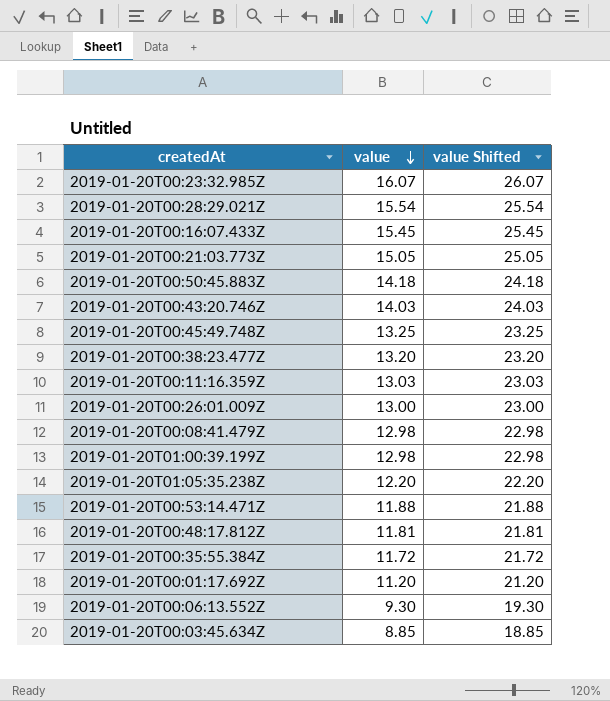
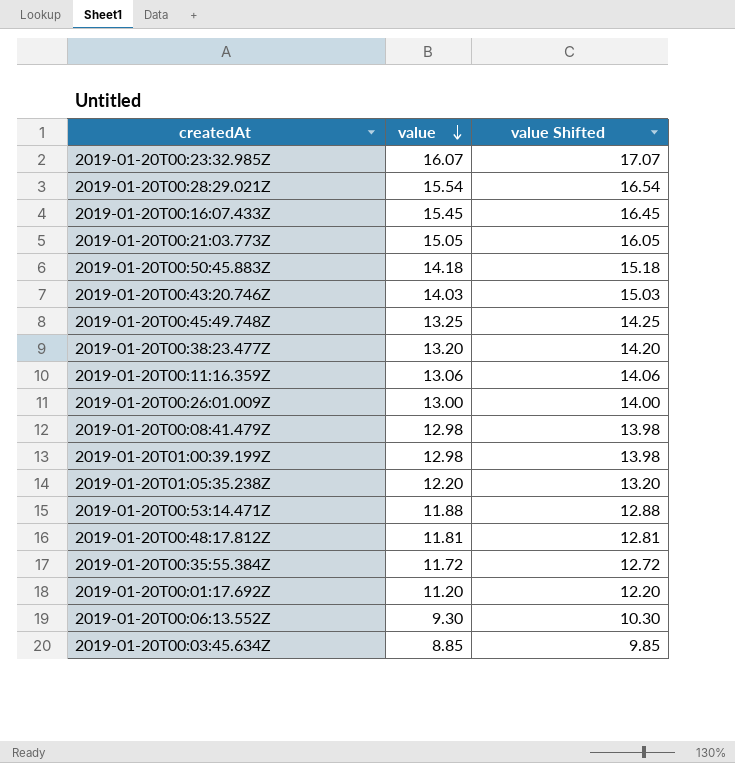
column value Shifted | formula: [value] + 10 -> [value] + 1
2019-01-20T00:11:16.359Z | value: 13.03 -> 13.06

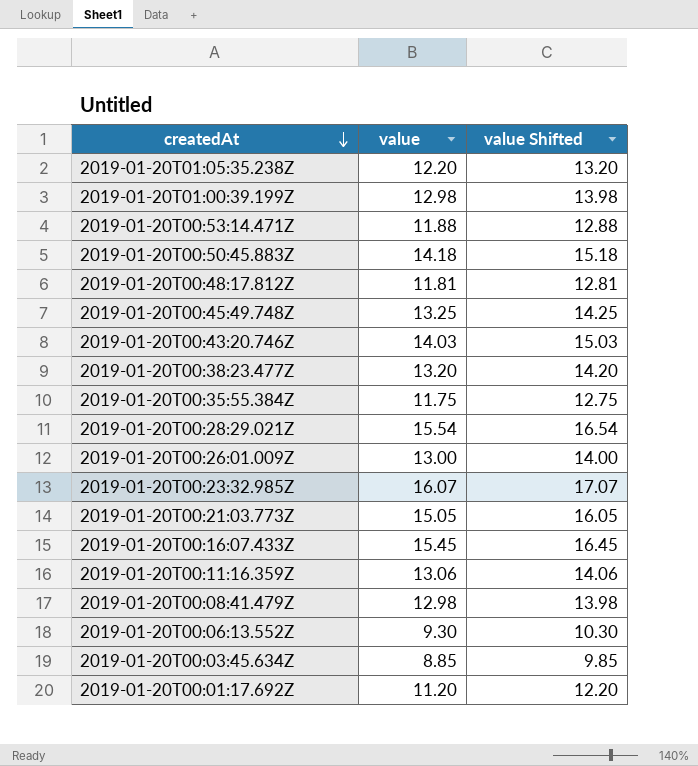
row order: value descending -> createdAt descending
2019-01-20T00:35:55.384Z | value: 11.72 -> 11.75
2019-01-20T00:35:55.384Z | value Shifted: 12.72 -> 12.75

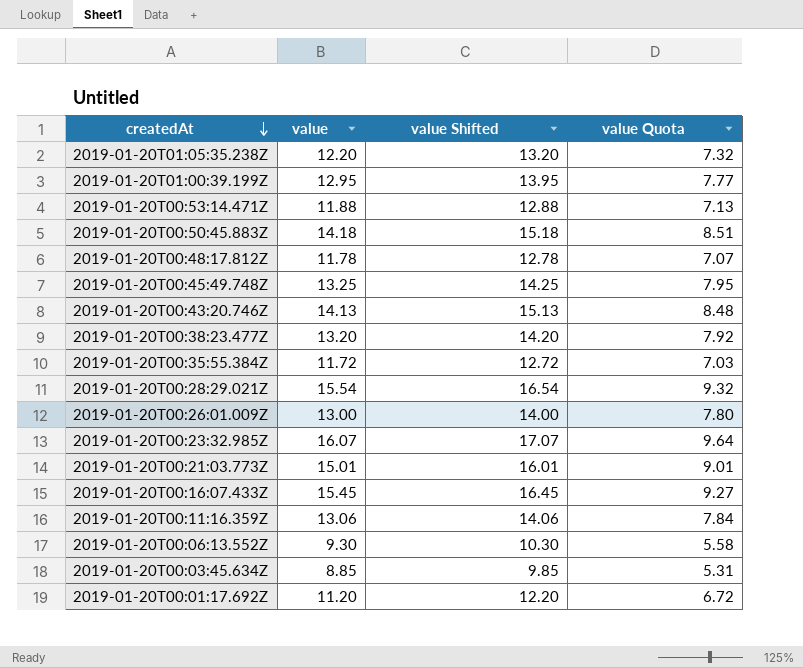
column value Quota | formula: none -> [value] * 0.6
row 2019-01-20T00:08:41.479Z: 12.98 | 13.98 -> none
2019-01-20T01:00:39.199Z | value: 12.98 -> 12.95
2019-01-20T01:00:39.199Z | value Shifted: 13.98 -> 13.95
2019-01-20T00:48:17.812Z | value: 11.81 -> 11.78
2019-01-20T00:48:17.812Z | value Shifted: 12.81 -> 12.78
2019-01-20T00:43:20.746Z | value: 14.03 -> 14.13
2019-01-20T00:43:20.746Z | value Shifted: 15.03 -> 15.13
2019-01-20T00:35:55.384Z | value: 11.75 -> 11.72
2019-01-20T00:35:55.384Z | value Shifted: 12.75 -> 12.72
2019-01-20T00:21:03.773Z | value: 15.05 -> 15.01
2019-01-20T00:21:03.773Z | value Shifted: 16.05 -> 16.01

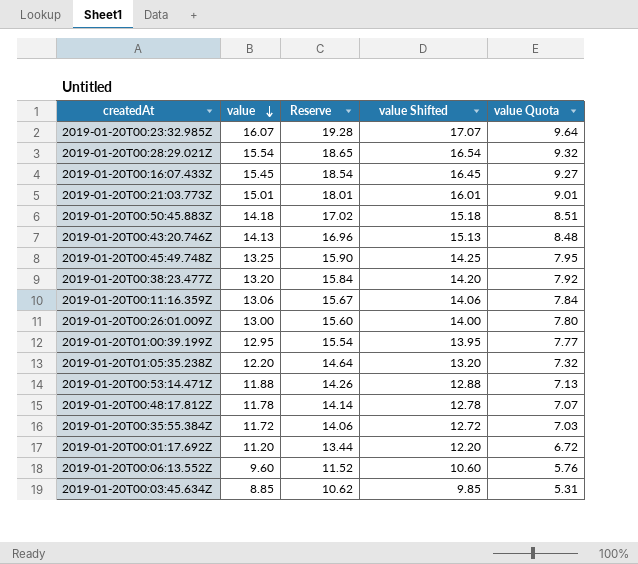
row order: createdAt descending -> value descending
column Reserve | formula: none -> [value] * 1.2
2019-01-20T00:06:13.552Z | value: 9.30 -> 9.60
2019-01-20T00:06:13.552Z | value Shifted: 10.30 -> 10.60
2019-01-20T00:06:13.552Z | value Quota: 5.58 -> 5.76

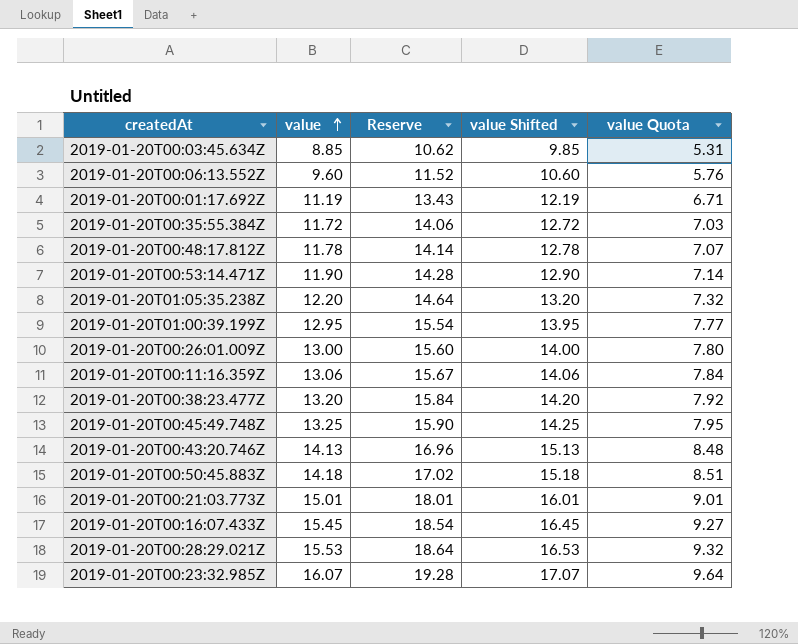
row order: value descending -> value ascending
2019-01-20T00:01:17.692Z | value: 11.20 -> 11.19
2019-01-20T00:01:17.692Z | Reserve: 13.44 -> 13.43
2019-01-20T00:01:17.692Z | value Shifted: 12.20 -> 12.19
2019-01-20T00:01:17.692Z | value Quota: 6.72 -> 6.71
2019-01-20T00:53:14.471Z | value: 11.88 -> 11.90
2019-01-20T00:53:14.471Z | Reserve: 14.26 -> 14.28
2019-01-20T00:53:14.471Z | value Shifted: 12.88 -> 12.90
2019-01-20T00:53:14.471Z | value Quota: 7.13 -> 7.14
2019-01-20T00:28:29.021Z | value: 15.54 -> 15.53
2019-01-20T00:28:29.021Z | Reserve: 18.65 -> 18.64
2019-01-20T00:28:29.021Z | value Shifted: 16.54 -> 16.53

